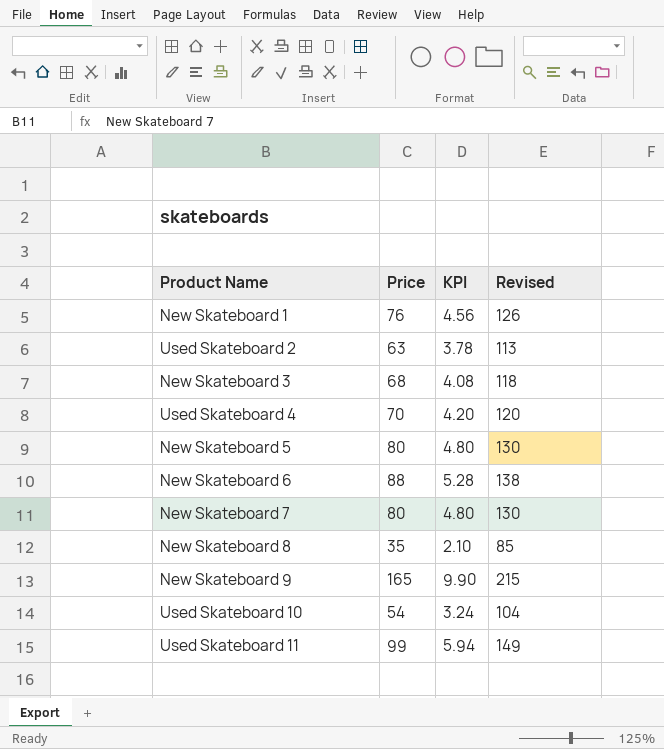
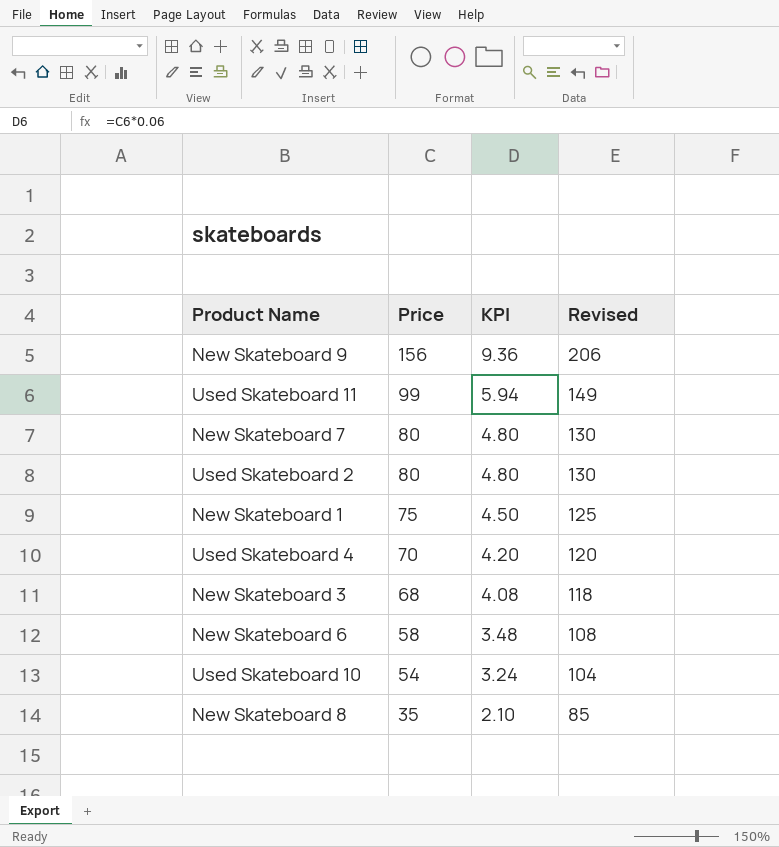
row order: none -> Price descending
row New Skateboard 5: 80 | 4.80 | 130 -> none
New Skateboard 9 | Price: 165 -> 156
New Skateboard 9 | KPI: 9.90 -> 9.36
New Skateboard 9 | Revised: 215 -> 206
Used Skateboard 2 | Price: 63 -> 80
Used Skateboard 2 | KPI: 3.78 -> 4.80
Used Skateboard 2 | Revised: 113 -> 130
New Skateboard 1 | Price: 76 -> 75
New Skateboard 1 | KPI: 4.56 -> 4.50
New Skateboard 1 | Revised: 126 -> 125
New Skateboard 6 | Price: 88 -> 58
New Skateboard 6 | KPI: 5.28 -> 3.48
New Skateboard 6 | Revised: 138 -> 108

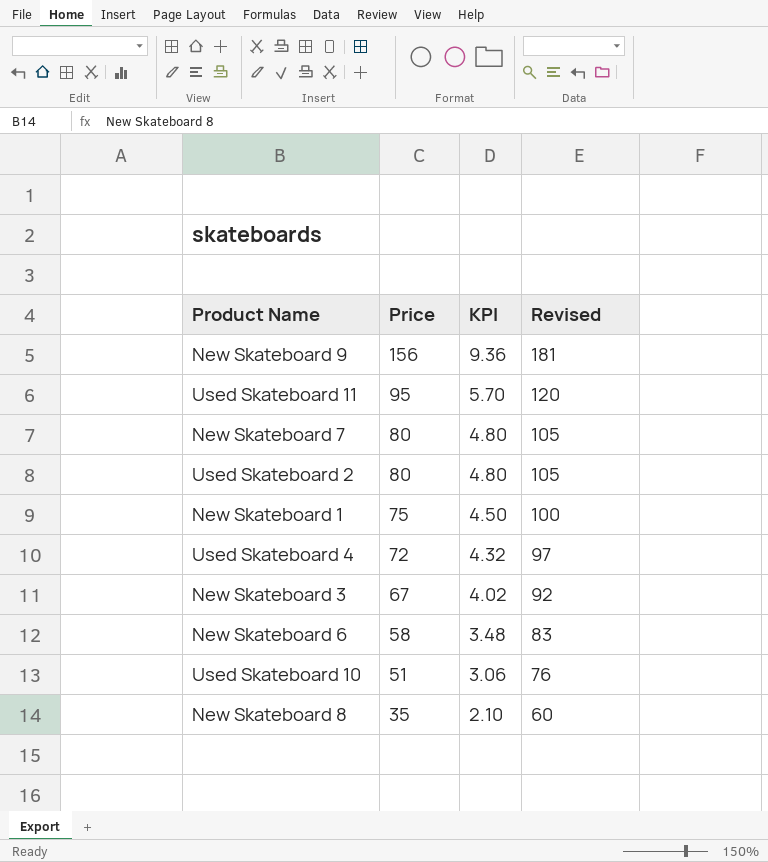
column Revised | formula: [Price] + 50 -> [Price] + 25
Used Skateboard 11 | Price: 99 -> 95
Used Skateboard 11 | KPI: 5.94 -> 5.70
Used Skateboard 4 | Price: 70 -> 72
Used Skateboard 4 | KPI: 4.20 -> 4.32
New Skateboard 3 | Price: 68 -> 67
New Skateboard 3 | KPI: 4.08 -> 4.02
Used Skateboard 10 | Price: 54 -> 51
Used Skateboard 10 | KPI: 3.24 -> 3.06

